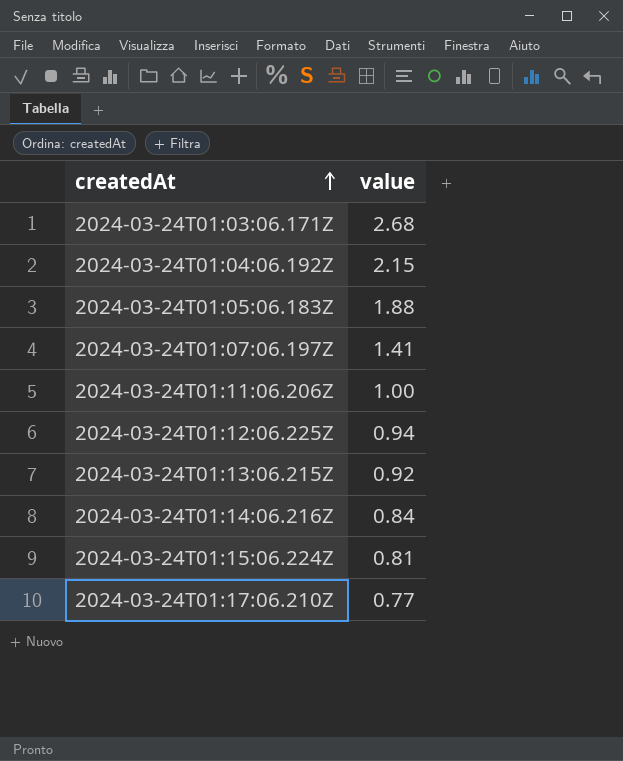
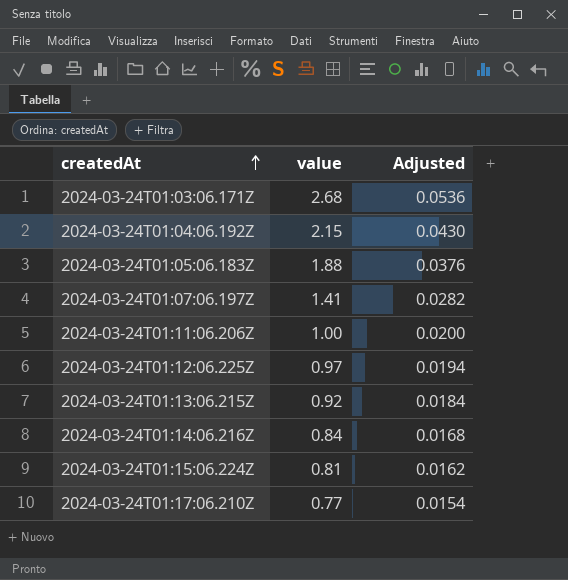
column Adjusted | formula: none -> [value] * 0.02
2024-03-24T01:12:06.225Z | value: 0.94 -> 0.97

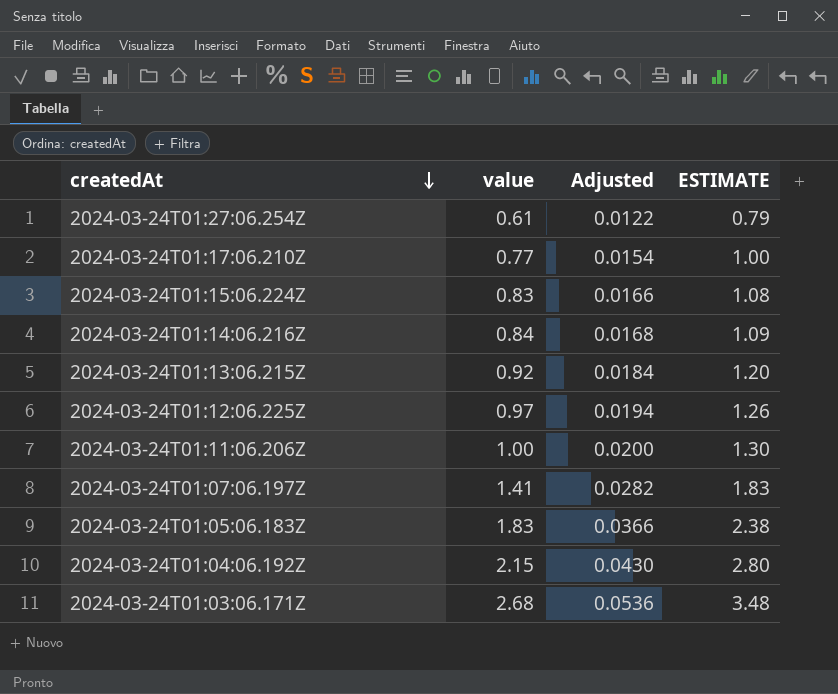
row order: createdAt ascending -> createdAt descending
column ESTIMATE | formula: none -> [value] * 1.3
row 2024-03-24T01:27:06.254Z: none -> 0.61 | 0.0122 | 0.79
2024-03-24T01:15:06.224Z | value: 0.81 -> 0.83
2024-03-24T01:15:06.224Z | Adjusted: 0.0162 -> 0.0166
2024-03-24T01:05:06.183Z | value: 1.88 -> 1.83
2024-03-24T01:05:06.183Z | Adjusted: 0.0376 -> 0.0366

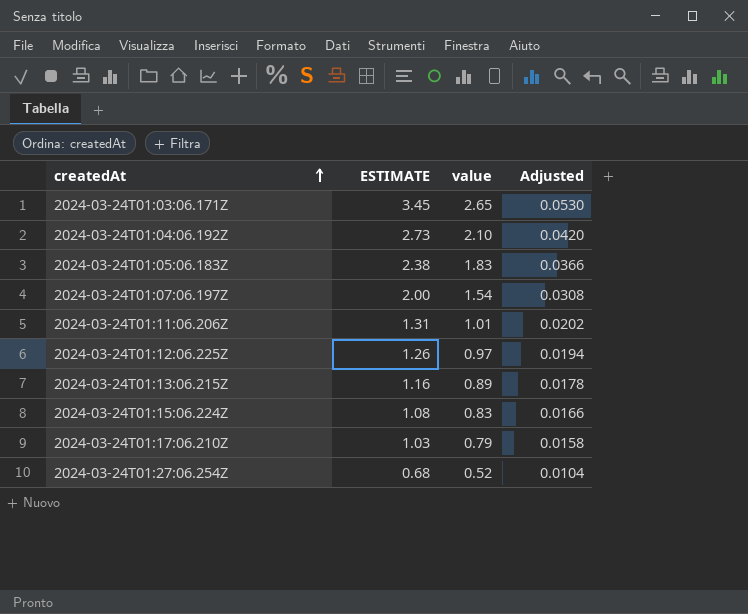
row order: createdAt descending -> createdAt ascending
column ESTIMATE | position: 4 -> 2
row 2024-03-24T01:14:06.216Z: 0.84 | 0.0168 | 1.09 -> none
2024-03-24T01:03:06.171Z | ESTIMATE: 3.48 -> 3.45
2024-03-24T01:03:06.171Z | value: 2.68 -> 2.65
2024-03-24T01:03:06.171Z | Adjusted: 0.0536 -> 0.0530
2024-03-24T01:04:06.192Z | ESTIMATE: 2.80 -> 2.73
2024-03-24T01:04:06.192Z | value: 2.15 -> 2.10
2024-03-24T01:04:06.192Z | Adjusted: 0.0430 -> 0.0420
2024-03-24T01:07:06.197Z | ESTIMATE: 1.83 -> 2.00
2024-03-24T01:07:06.197Z | value: 1.41 -> 1.54
2024-03-24T01:07:06.197Z | Adjusted: 0.0282 -> 0.0308
2024-03-24T01:11:06.206Z | ESTIMATE: 1.30 -> 1.31
2024-03-24T01:11:06.206Z | value: 1.00 -> 1.01
2024-03-24T01:11:06.206Z | Adjusted: 0.0200 -> 0.0202
2024-03-24T01:13:06.215Z | ESTIMATE: 1.20 -> 1.16
2024-03-24T01:13:06.215Z | value: 0.92 -> 0.89
2024-03-24T01:13:06.215Z | Adjusted: 0.0184 -> 0.0178
2024-03-24T01:17:06.210Z | ESTIMATE: 1.00 -> 1.03
2024-03-24T01:17:06.210Z | value: 0.77 -> 0.79
2024-03-24T01:17:06.210Z | Adjusted: 0.0154 -> 0.0158
2024-03-24T01:27:06.254Z | ESTIMATE: 0.79 -> 0.68
2024-03-24T01:27:06.254Z | value: 0.61 -> 0.52
2024-03-24T01:27:06.254Z | Adjusted: 0.0122 -> 0.0104

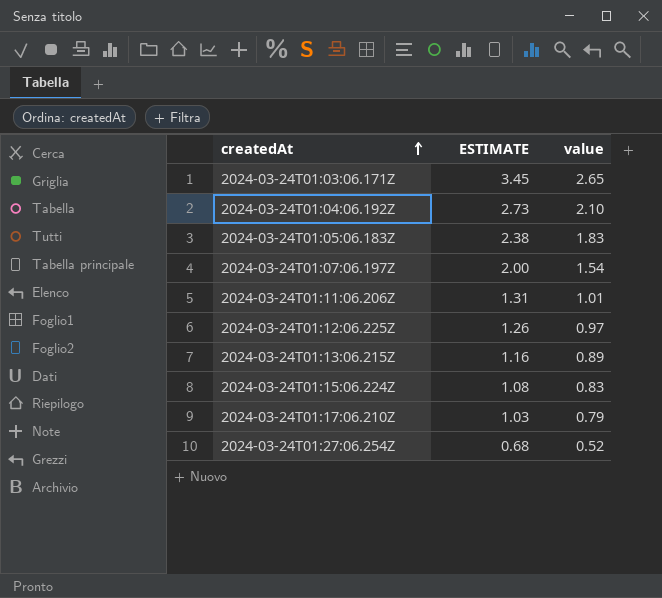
column Adjusted | formula: [value] * 0.02 -> none

